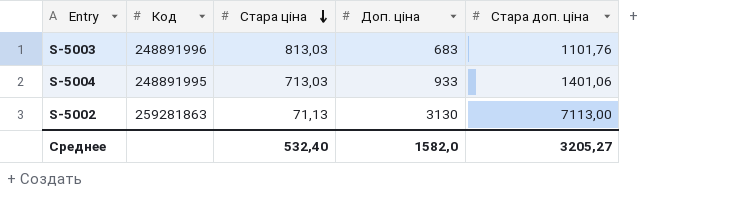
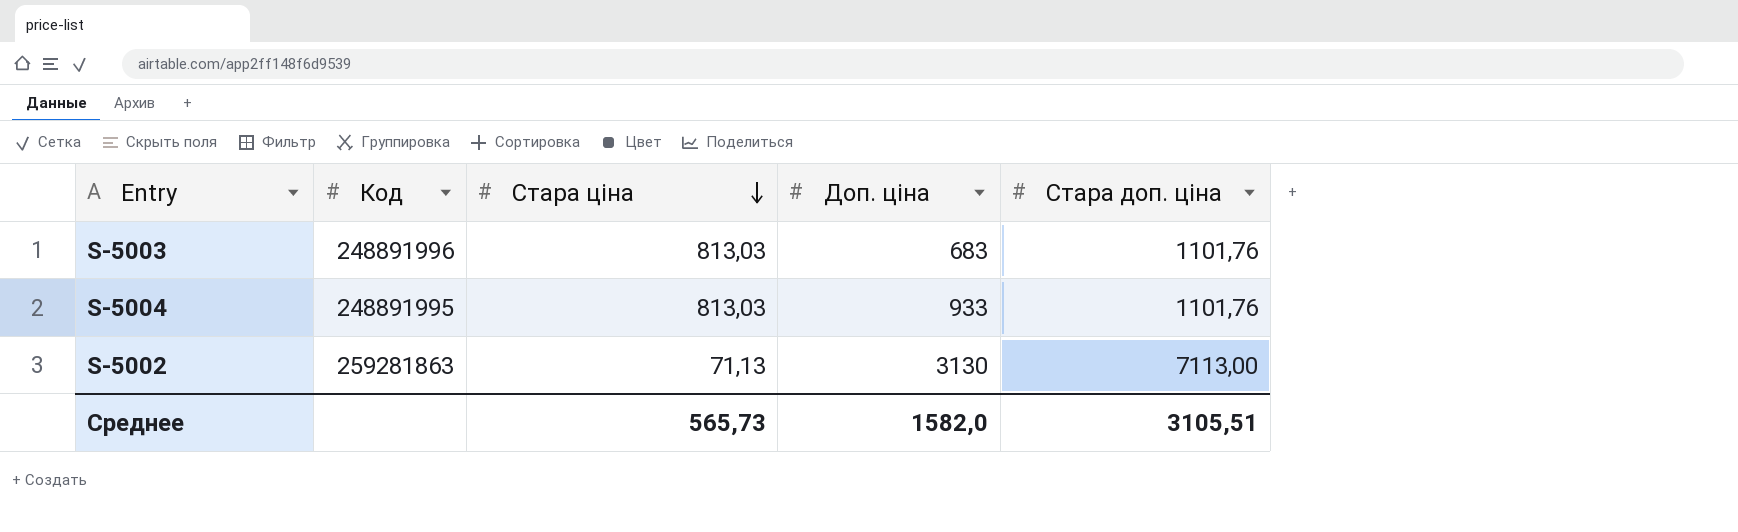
S-5004 | Стара ціна: 713,03 -> 813,03
S-5004 | Стара доп. ціна: 1401,06 -> 1101,76
Среднее | Стара ціна: 532,40 -> 565,73
Среднее | Стара доп. ціна: 3205,27 -> 3105,51

